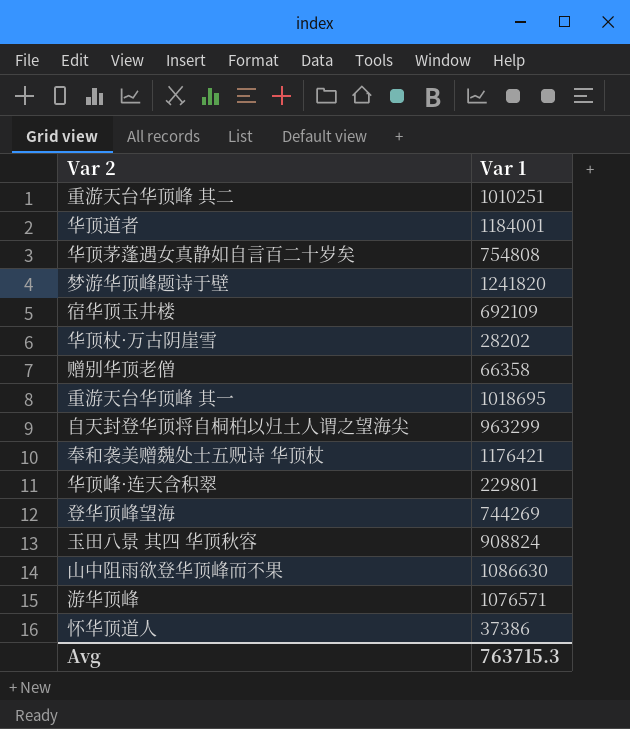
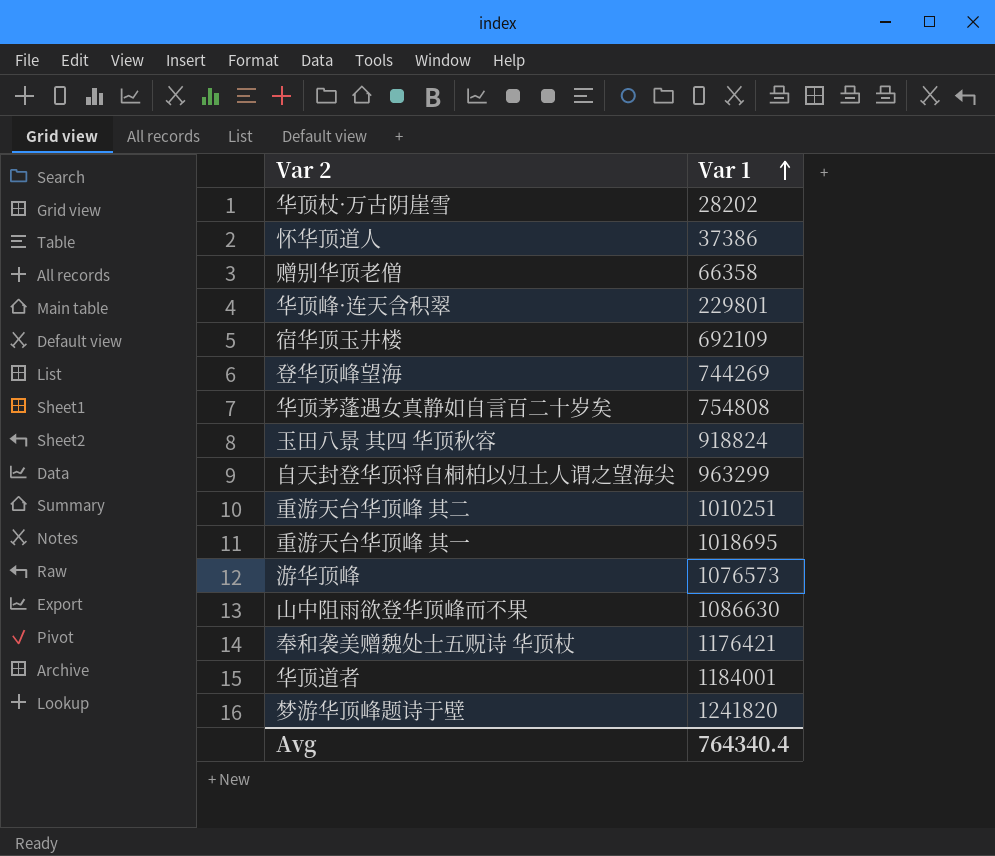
row order: none -> Var 1 ascending
玉田八景 其四 华顶秋容 | Var 1: 908824 -> 918824
游华顶峰 | Var 1: 1076571 -> 1076573
Avg | Var 1: 763715.3 -> 764340.4

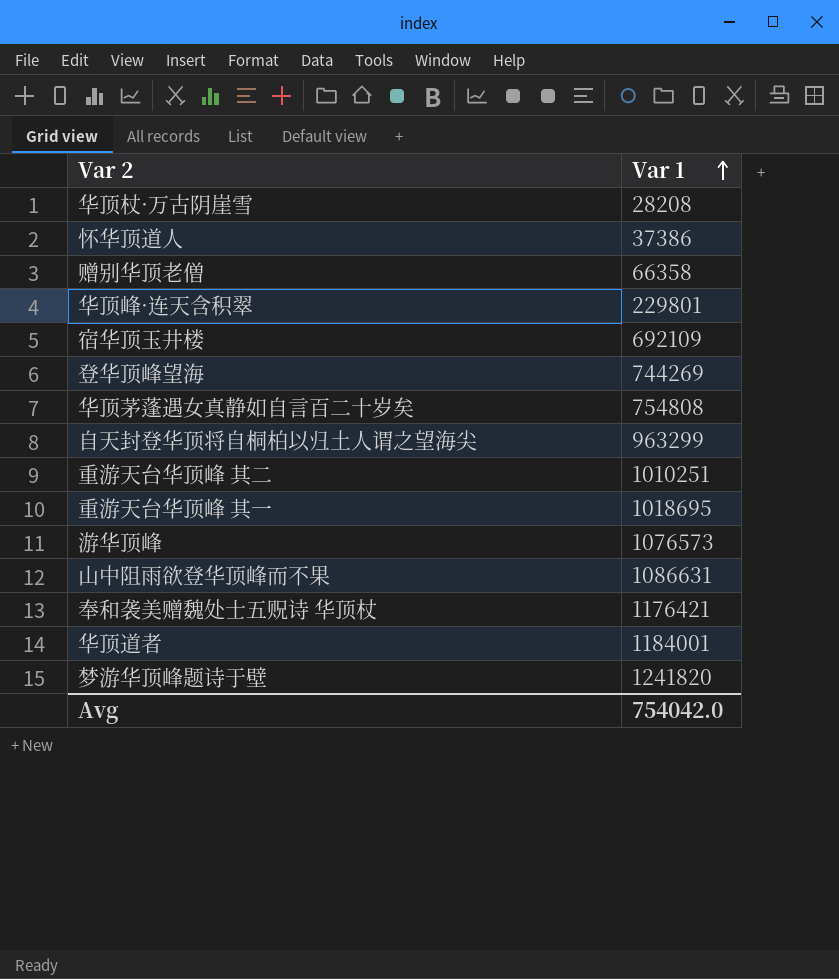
row 玉田八景 其四 华顶秋容: 918824 -> none
华顶杖·万古阴崖雪 | Var 1: 28202 -> 28208
山中阻雨欲登华顶峰而不果 | Var 1: 1086630 -> 1086631
Avg | Var 1: 764340.4 -> 754042.0

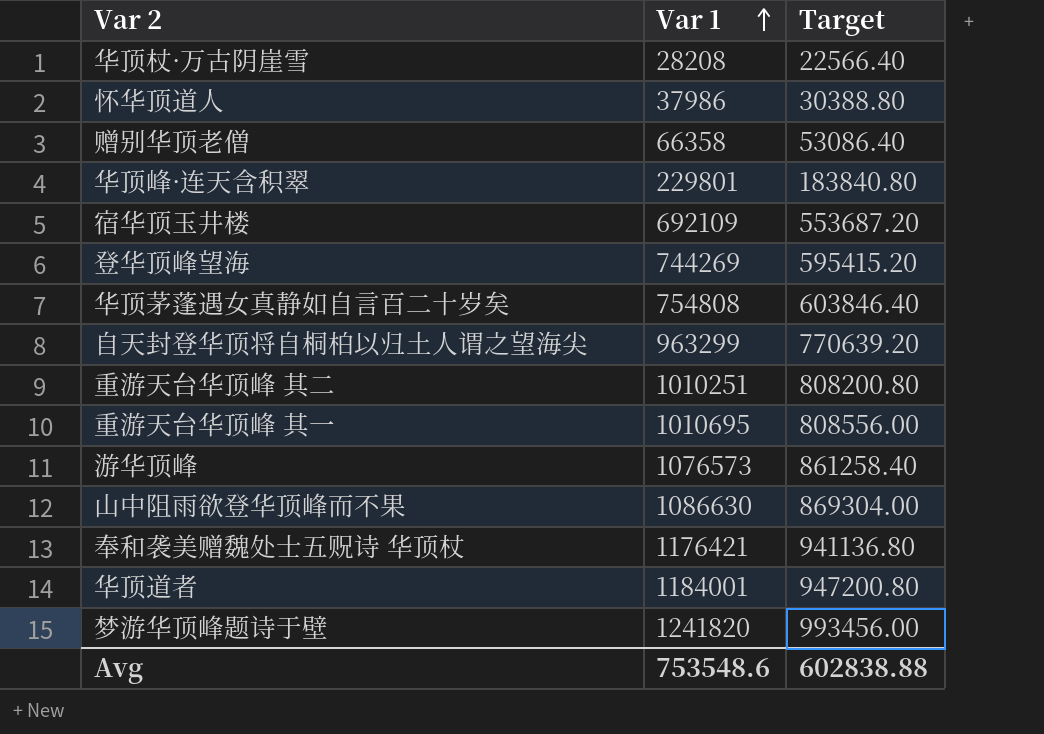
column Target | formula: none -> [Var 1] * 0.8
怀华顶道人 | Var 1: 37386 -> 37986
重游天台华顶峰 其一 | Var 1: 1018695 -> 1010695
山中阻雨欲登华顶峰而不果 | Var 1: 1086631 -> 1086630
Avg | Var 1: 754042.0 -> 753548.6

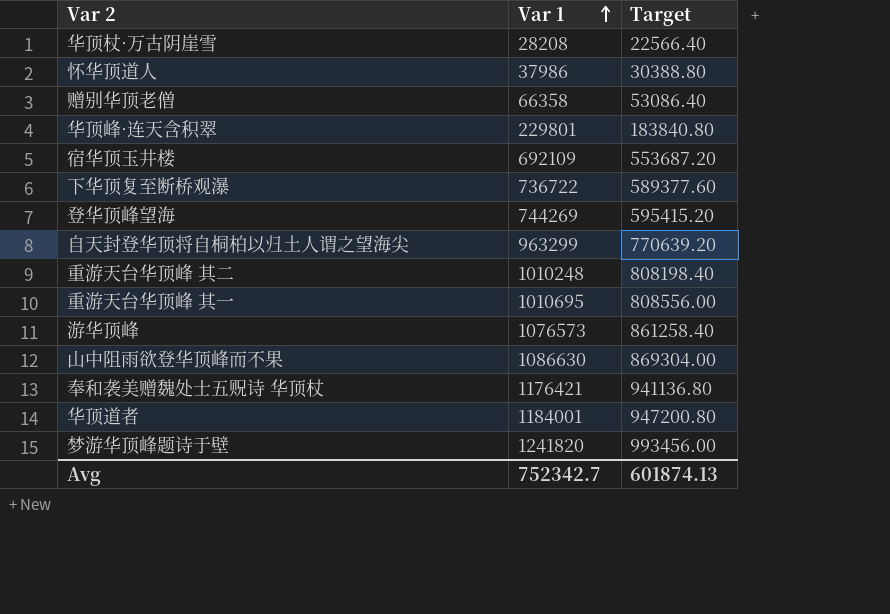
row 华顶茅蓬遇女真静如自言百二十岁矣: 754808 | 603846.40 -> none
row 下华顶复至断桥观瀑: none -> 736722 | 589377.60
重游天台华顶峰 其二 | Var 1: 1010251 -> 1010248
重游天台华顶峰 其二 | Target: 808200.80 -> 808198.40
Avg | Var 1: 753548.6 -> 752342.7
Avg | Target: 602838.88 -> 601874.13

